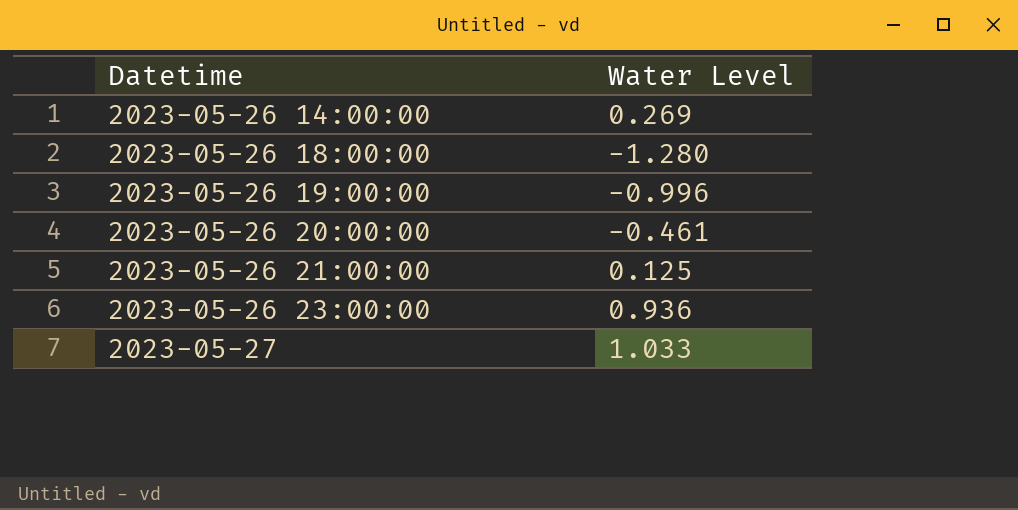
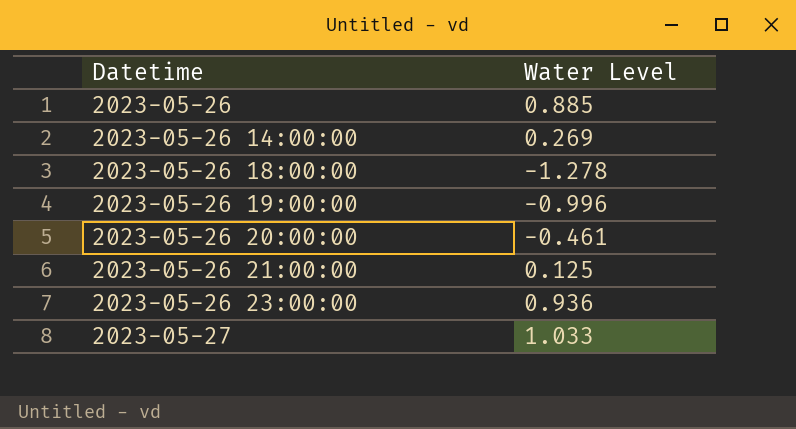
row 2023-05-26: none -> 0.885
2023-05-26 18:00:00 | Water Level: -1.280 -> -1.278

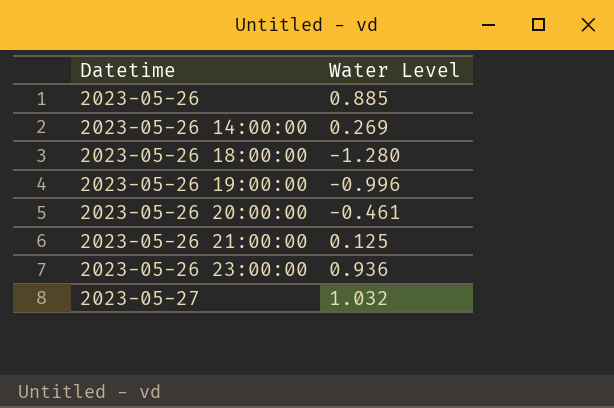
2023-05-26 18:00:00 | Water Level: -1.278 -> -1.280
2023-05-27 | Water Level: 1.033 -> 1.032

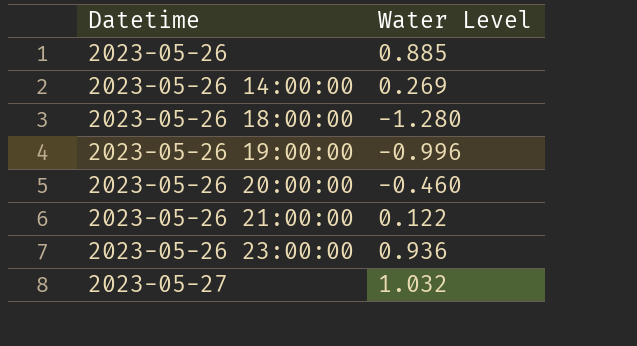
2023-05-26 20:00:00 | Water Level: -0.461 -> -0.460
2023-05-26 21:00:00 | Water Level: 0.125 -> 0.122

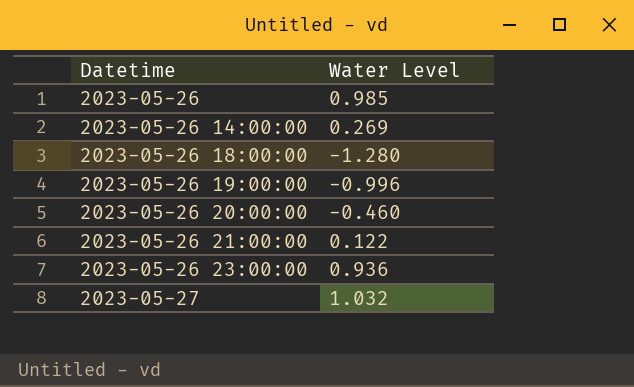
2023-05-26 | Water Level: 0.885 -> 0.985

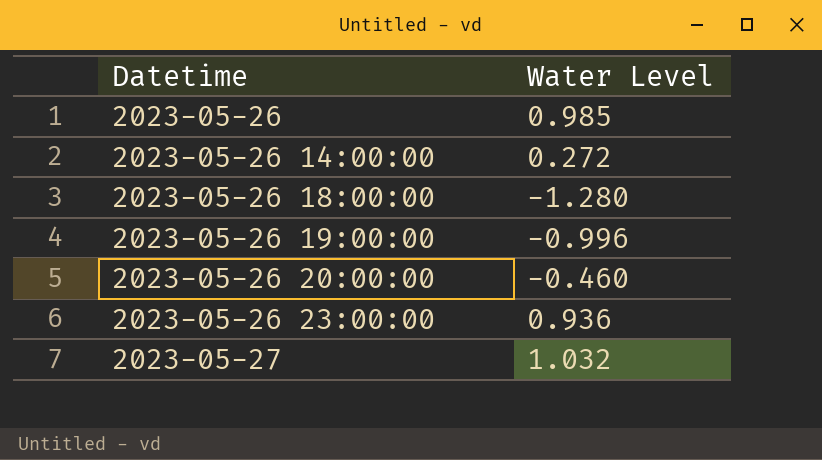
row 2023-05-26 21:00:00: 0.122 -> none
2023-05-26 14:00:00 | Water Level: 0.269 -> 0.272

